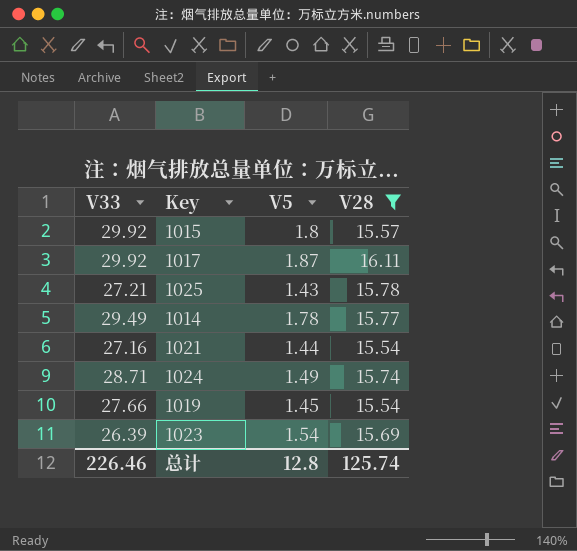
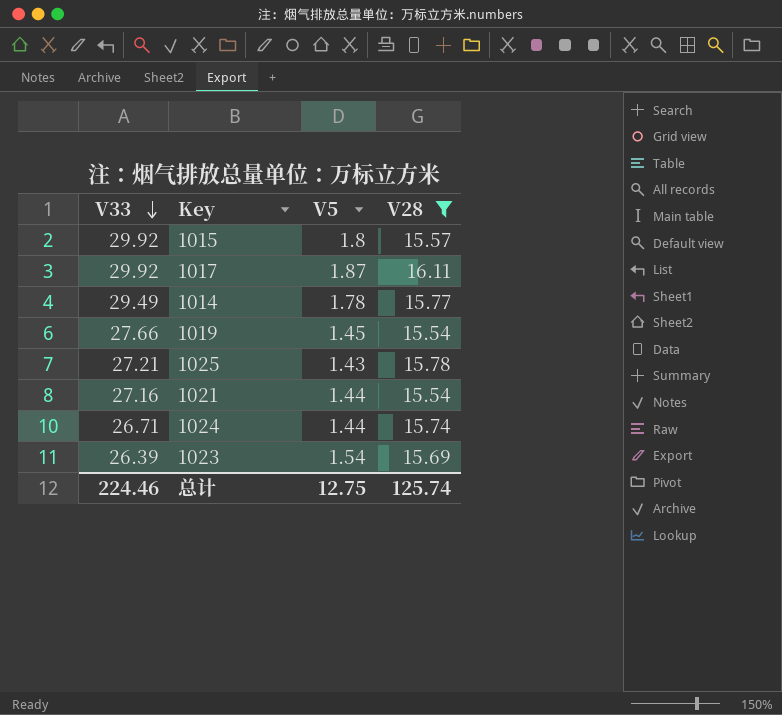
row order: none -> V33 descending
1024 | V33: 28.71 -> 26.71
1024 | V5: 1.49 -> 1.44
总计 | V33: 226.46 -> 224.46
总计 | V5: 12.8 -> 12.75

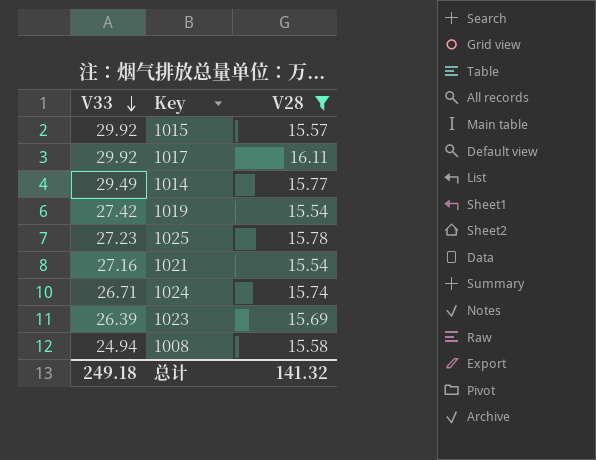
column V5 | position: 3 -> none
1019 | V33: 27.66 -> 27.42
1025 | V33: 27.21 -> 27.23
row 1008: none -> 24.94 | 15.58
总计 | V33: 224.46 -> 249.18
总计 | V28: 125.74 -> 141.32

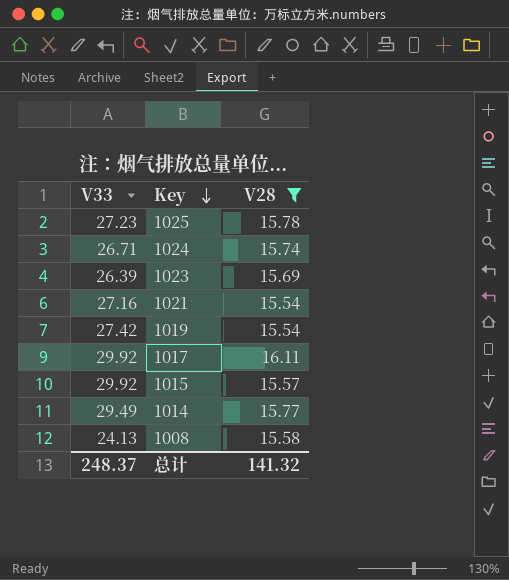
row order: V33 descending -> Key descending
1008 | V33: 24.94 -> 24.13
总计 | V33: 249.18 -> 248.37

